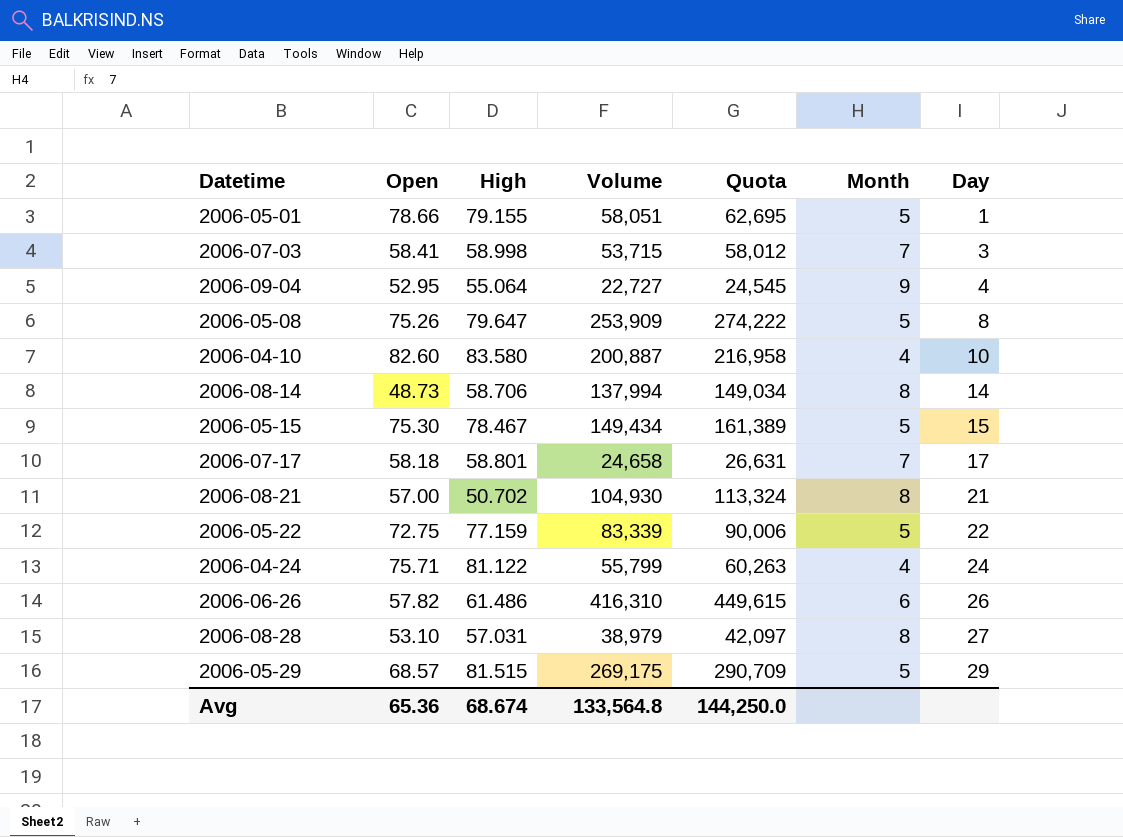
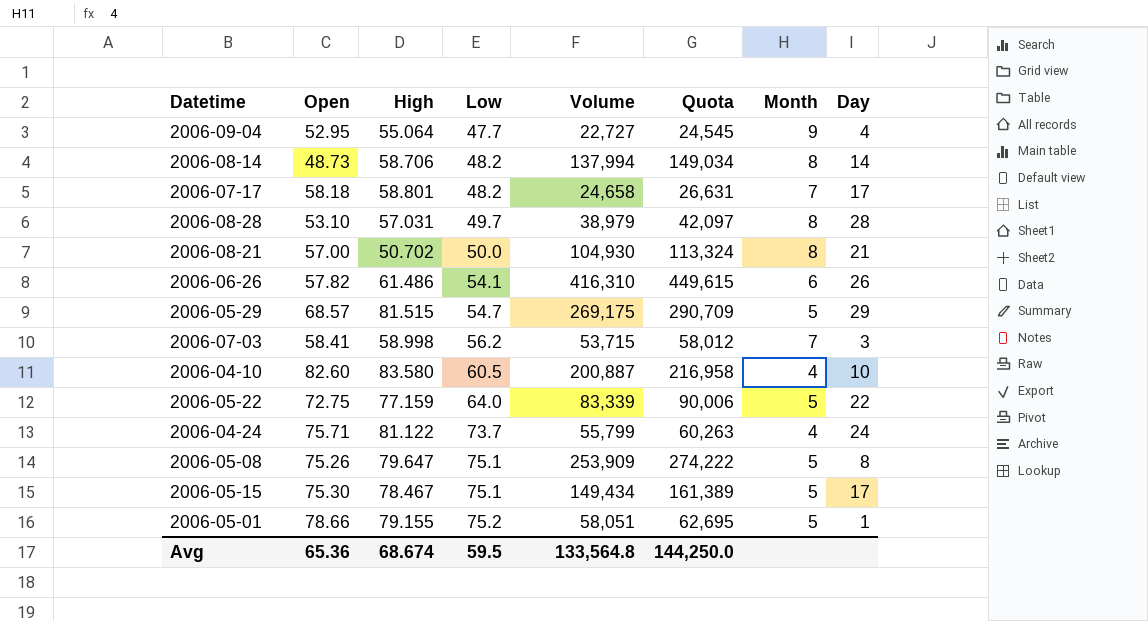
row order: Day ascending -> Low ascending
column Low | position: none -> 4
2006-08-28 | Day: 27 -> 28
2006-05-15 | Day: 15 -> 17

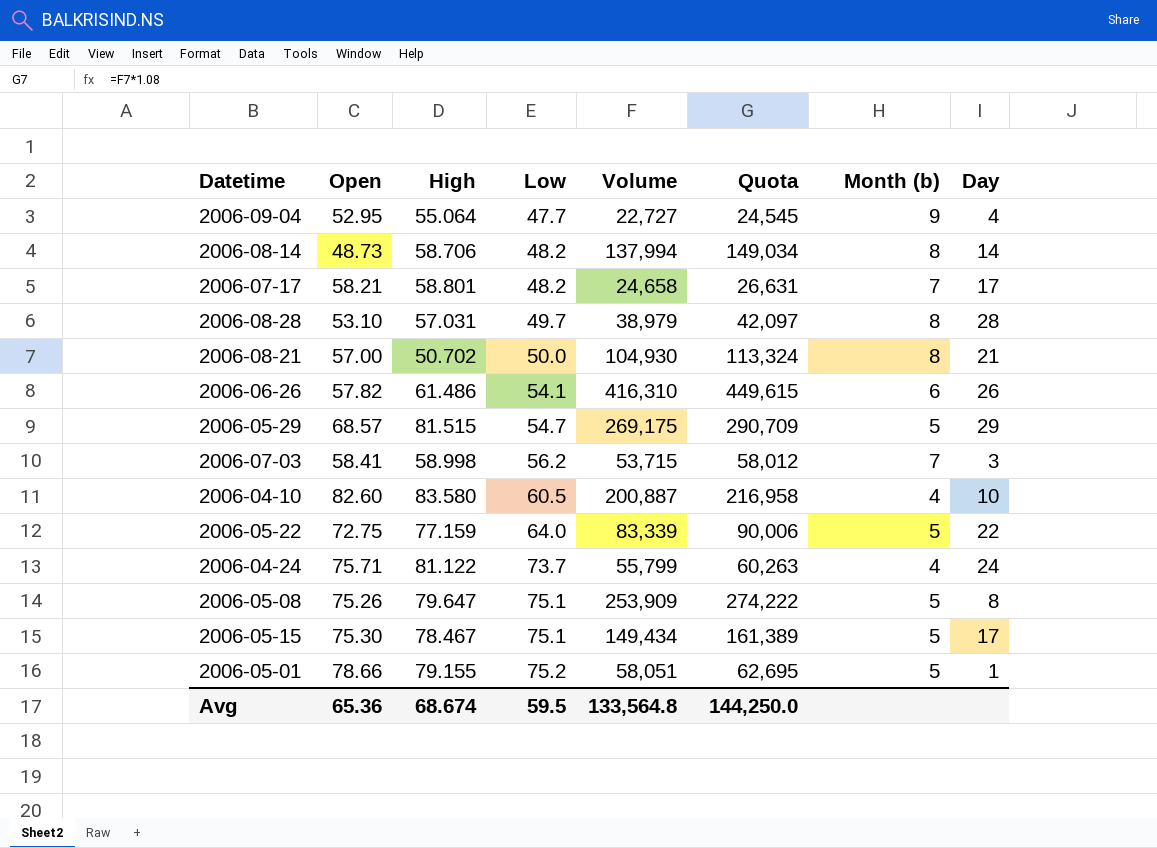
column name: Month -> Month (b)
2006-07-17 | Open: 58.18 -> 58.21

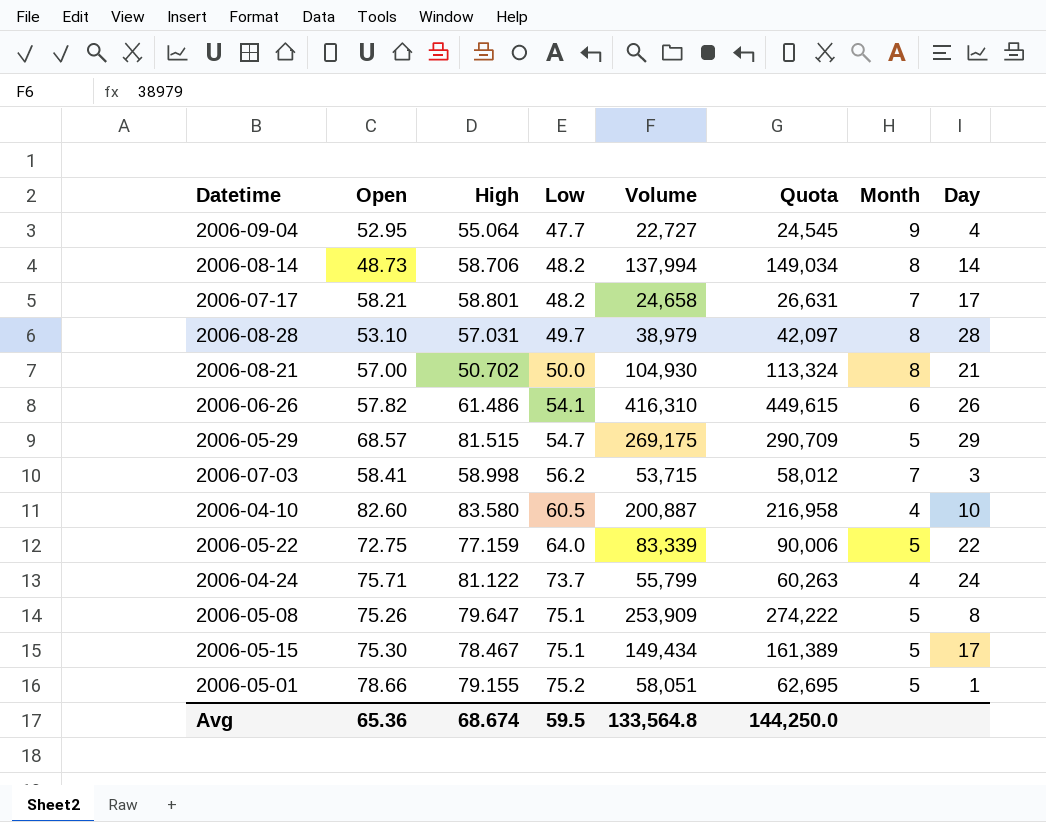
column name: Month (b) -> Month

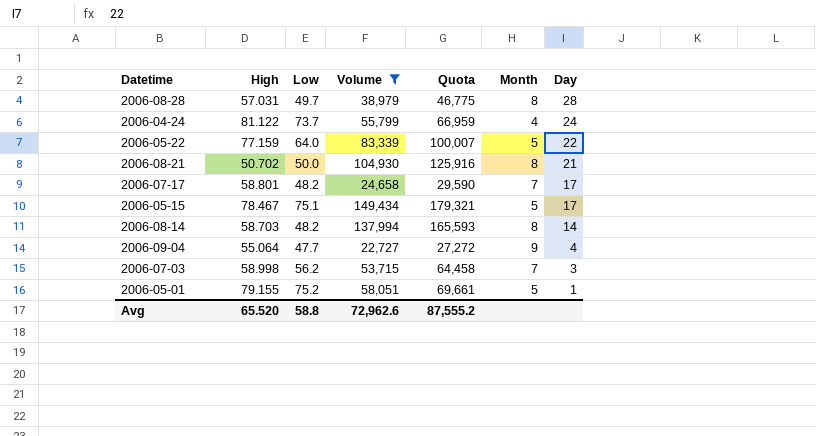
filter: none -> Volume <= 149,434
row order: Low ascending -> Day descending
column Open | position: 2 -> none
column Quota | formula: [Volume] * 1.08 -> [Volume] * 1.2
2006-08-14 | High: 58.706 -> 58.703
Avg | High: 68.674 -> 65.520
Avg | Low: 59.5 -> 58.8
Avg | Volume: 133,564.8 -> 72,962.6
Avg | Quota: 144,250.0 -> 87,555.2

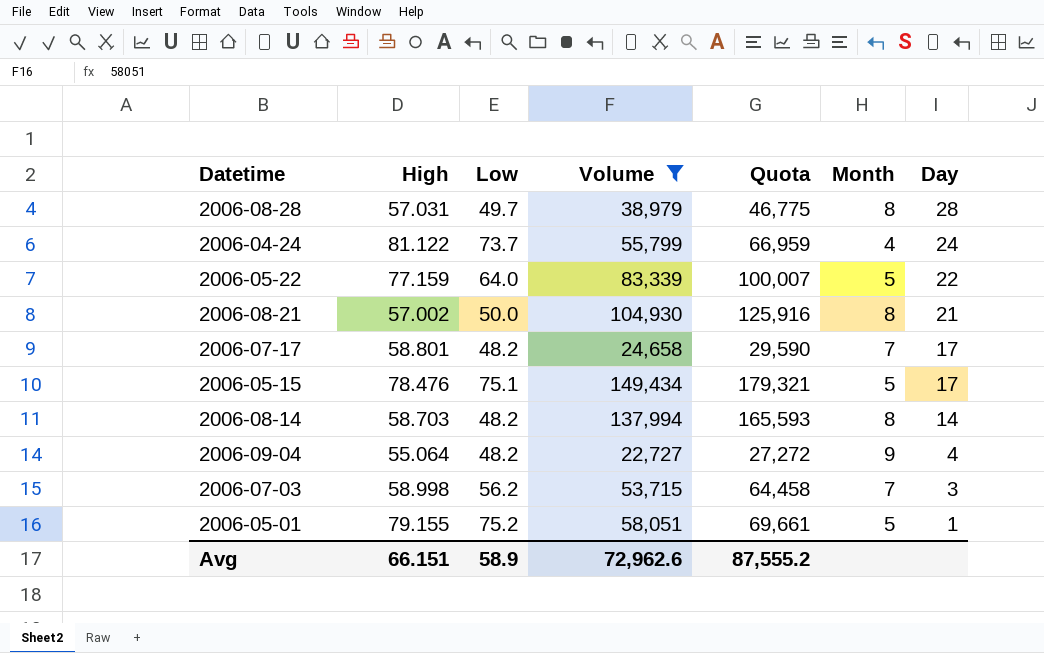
2006-08-21 | High: 50.702 -> 57.002
2006-05-15 | High: 78.467 -> 78.476
2006-09-04 | Low: 47.7 -> 48.2
Avg | High: 65.520 -> 66.151
Avg | Low: 58.8 -> 58.9

